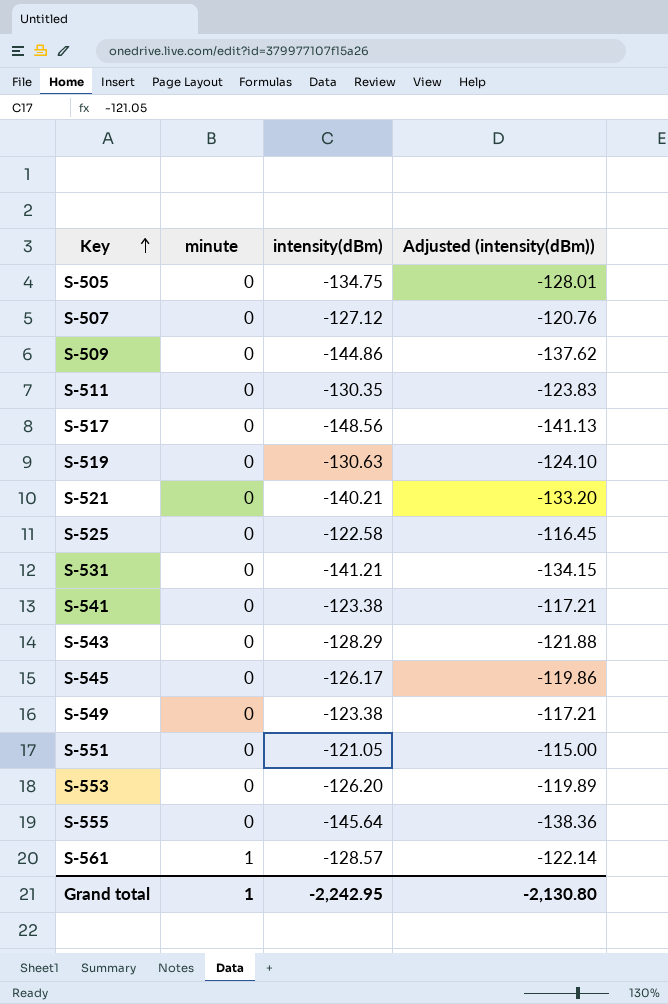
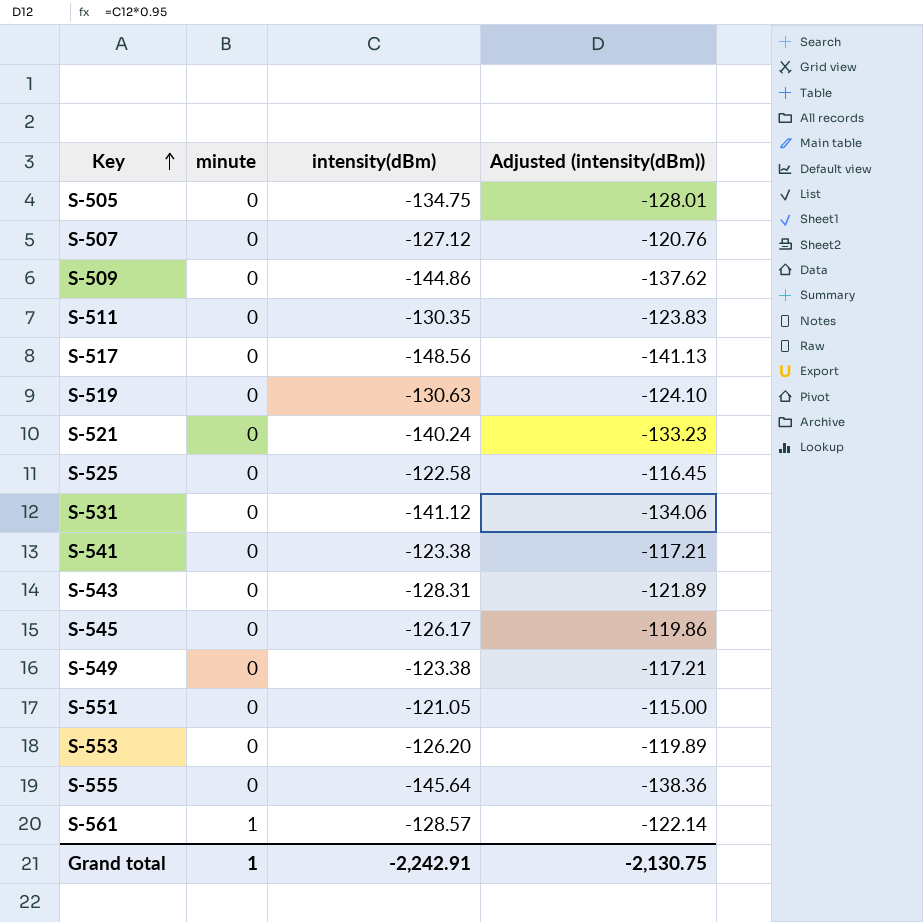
S-521 | intensity(dBm): -140.21 -> -140.24
S-521 | Adjusted (intensity(dBm)): -133.20 -> -133.23
S-531 | intensity(dBm): -141.21 -> -141.12
S-531 | Adjusted (intensity(dBm)): -134.15 -> -134.06
S-543 | intensity(dBm): -128.29 -> -128.31
S-543 | Adjusted (intensity(dBm)): -121.88 -> -121.89
Grand total | intensity(dBm): -2,242.95 -> -2,242.91
Grand total | Adjusted (intensity(dBm)): -2,130.80 -> -2,130.75

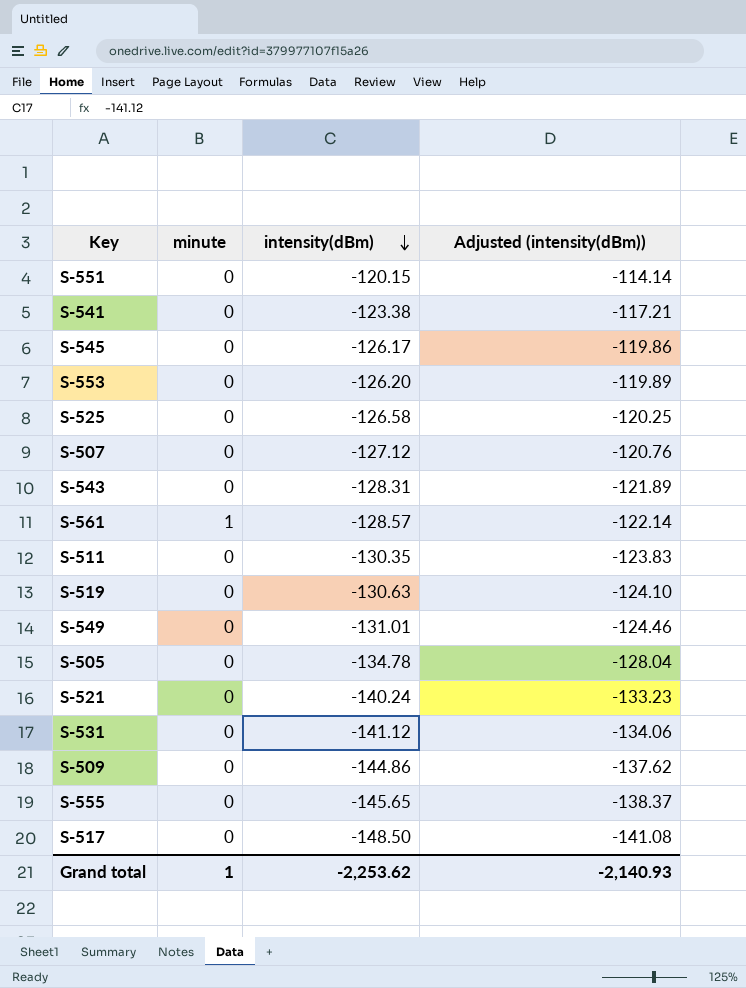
row order: Key ascending -> intensity(dBm) descending
S-551 | intensity(dBm): -121.05 -> -120.15
S-551 | Adjusted (intensity(dBm)): -115.00 -> -114.14
S-525 | intensity(dBm): -122.58 -> -126.58
S-525 | Adjusted (intensity(dBm)): -116.45 -> -120.25
S-549 | intensity(dBm): -123.38 -> -131.01
S-549 | Adjusted (intensity(dBm)): -117.21 -> -124.46
S-505 | intensity(dBm): -134.75 -> -134.78
S-505 | Adjusted (intensity(dBm)): -128.01 -> -128.04
S-555 | intensity(dBm): -145.64 -> -145.65
S-555 | Adjusted (intensity(dBm)): -138.36 -> -138.37
S-517 | intensity(dBm): -148.56 -> -148.50
S-517 | Adjusted (intensity(dBm)): -141.13 -> -141.08
Grand total | intensity(dBm): -2,242.91 -> -2,253.62
Grand total | Adjusted (intensity(dBm)): -2,130.75 -> -2,140.93

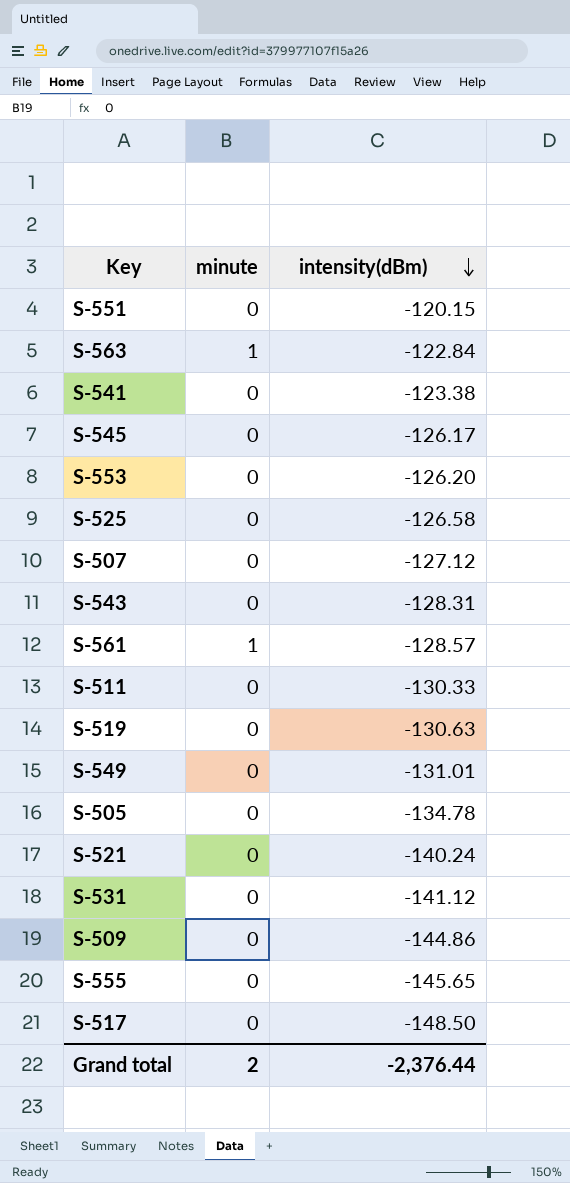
column Adjusted (intensity(dBm)) | formula: [intensity(dBm)] * 0.95 -> none
row S-563: none -> 1 | -122.84
S-511 | intensity(dBm): -130.35 -> -130.33
Grand total | minute: 1 -> 2
Grand total | intensity(dBm): -2,253.62 -> -2,376.44

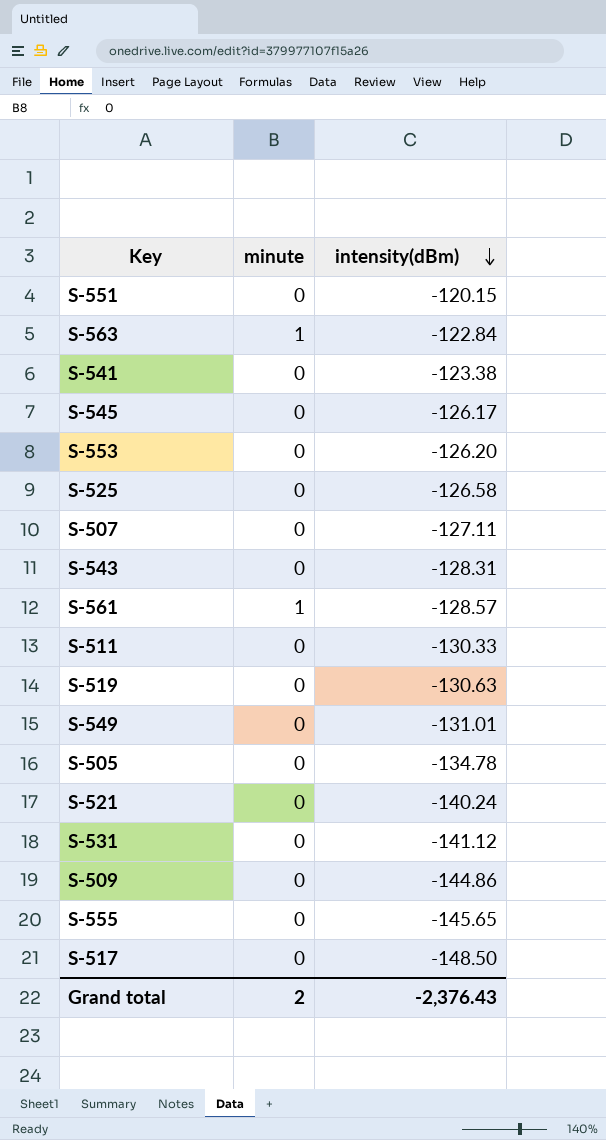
S-507 | intensity(dBm): -127.12 -> -127.11
Grand total | intensity(dBm): -2,376.44 -> -2,376.43

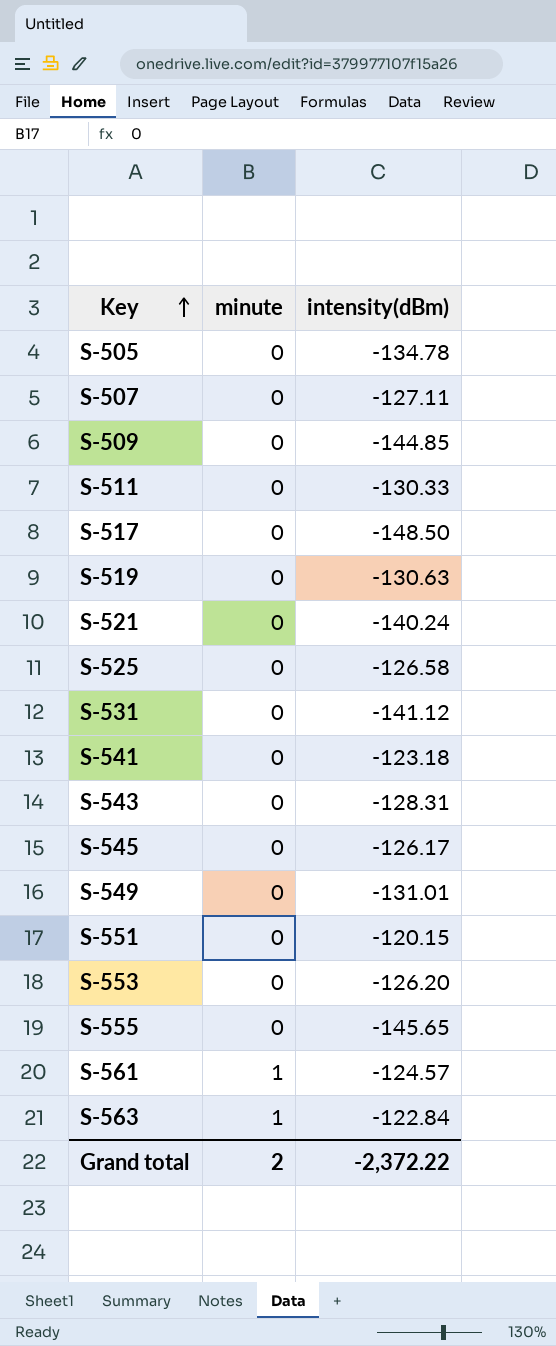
row order: intensity(dBm) descending -> Key ascending
S-509 | intensity(dBm): -144.86 -> -144.85
S-541 | intensity(dBm): -123.38 -> -123.18
S-561 | intensity(dBm): -128.57 -> -124.57
Grand total | intensity(dBm): -2,376.43 -> -2,372.22

